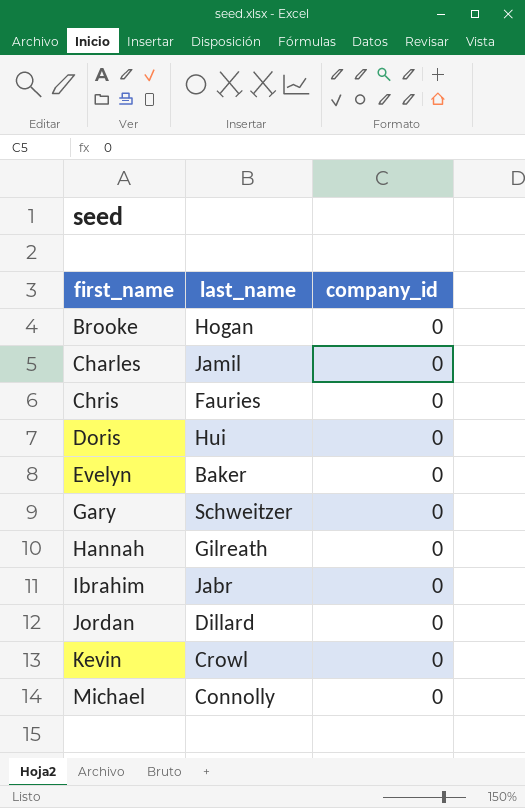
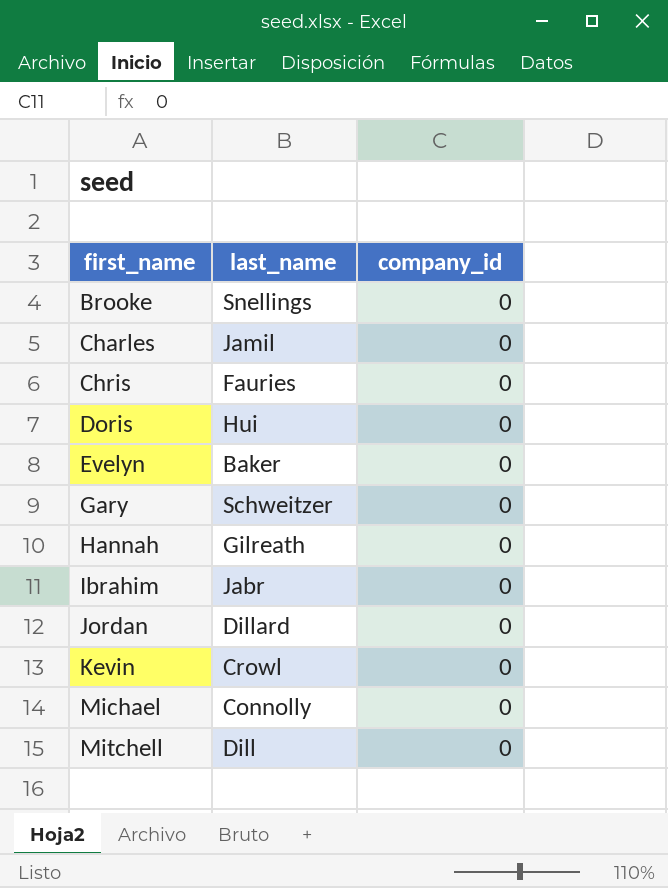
Brooke | last_name: Hogan -> Snellings
row Mitchell: none -> Dill | 0

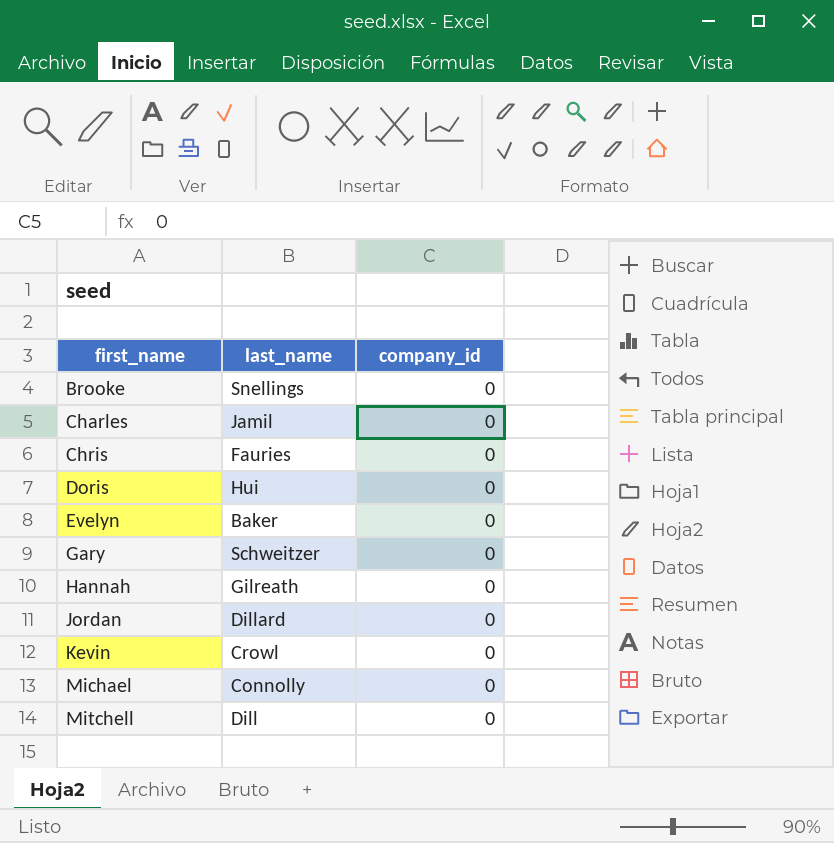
row Ibrahim: Jabr | 0 -> none

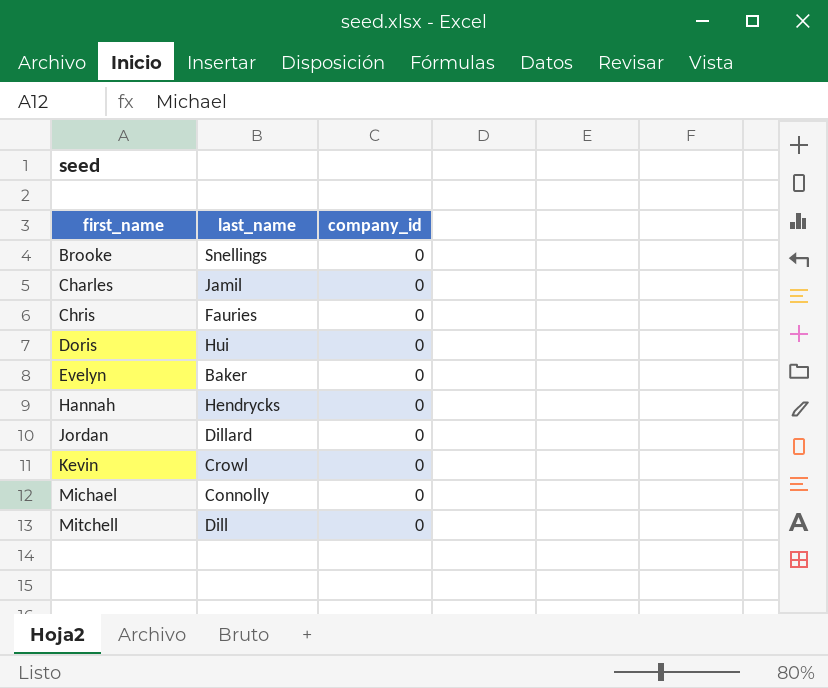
row Gary: Schweitzer | 0 -> none
Hannah | last_name: Gilreath -> Hendrycks

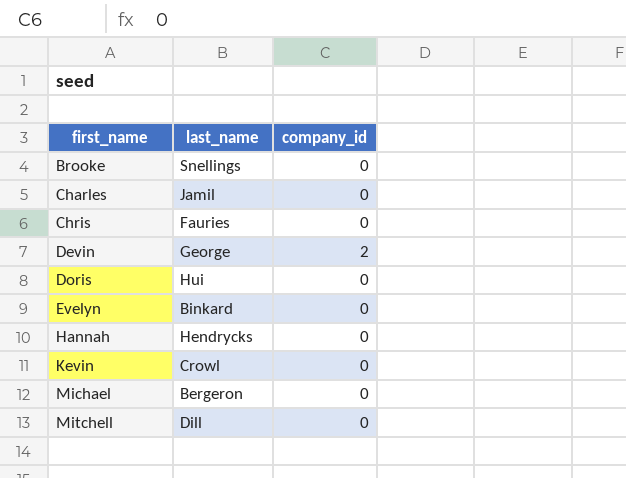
row Jordan: Dillard | 0 -> none
row Devin: none -> George | 2
Evelyn | last_name: Baker -> Binkard
Michael | last_name: Connolly -> Bergeron

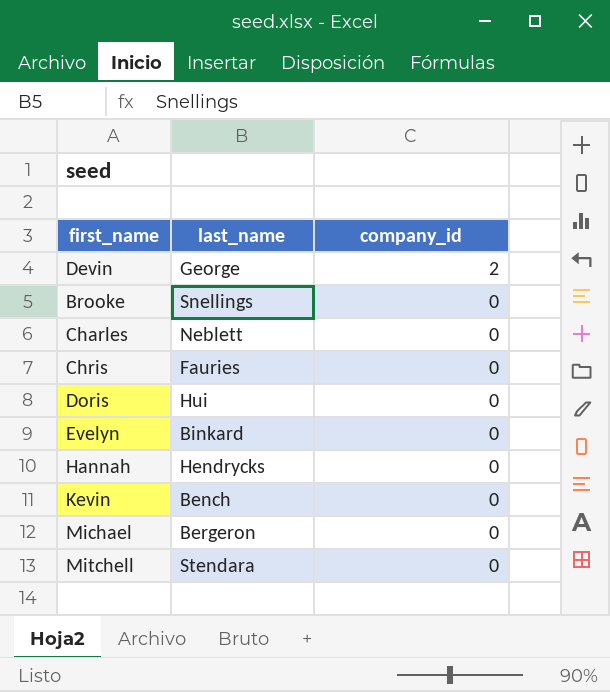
row order: first_name ascending -> company_id descending
Charles | last_name: Jamil -> Neblett
Kevin | last_name: Crowl -> Bench
Mitchell | last_name: Dill -> Stendara

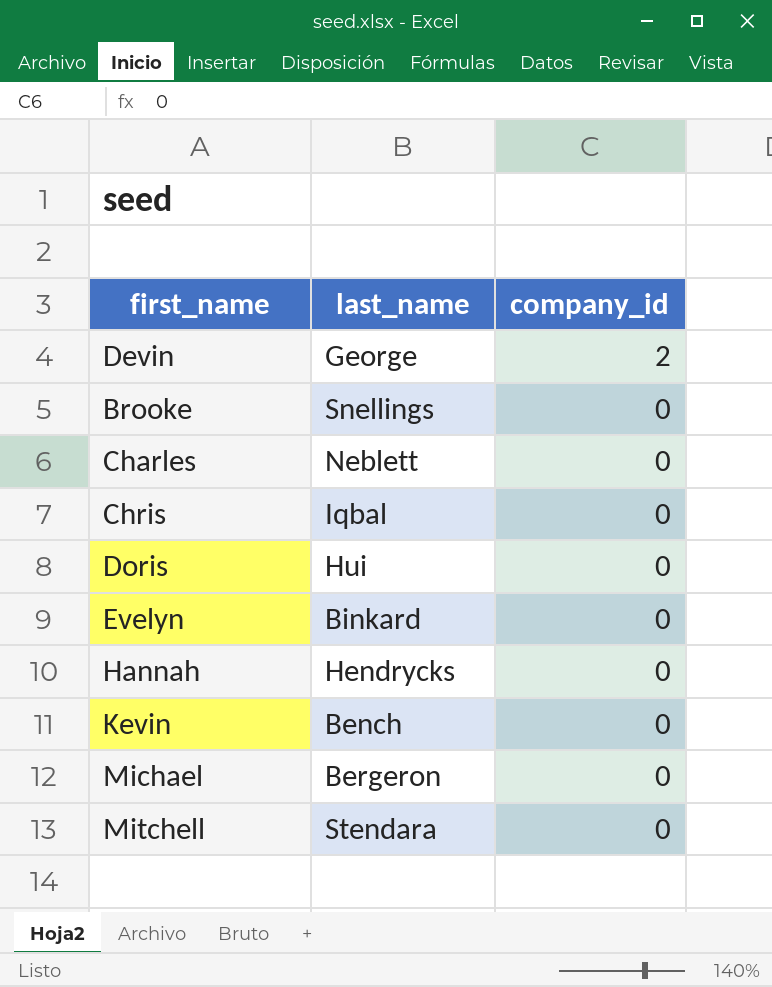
Chris | last_name: Fauries -> Iqbal

